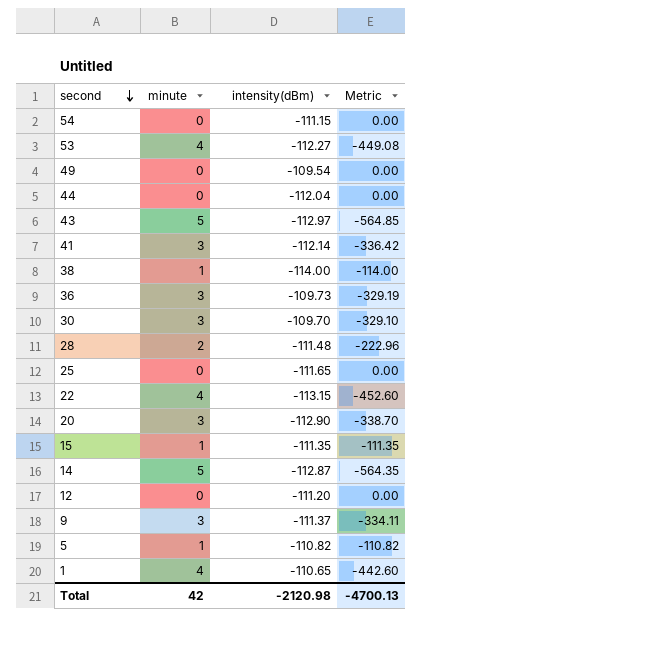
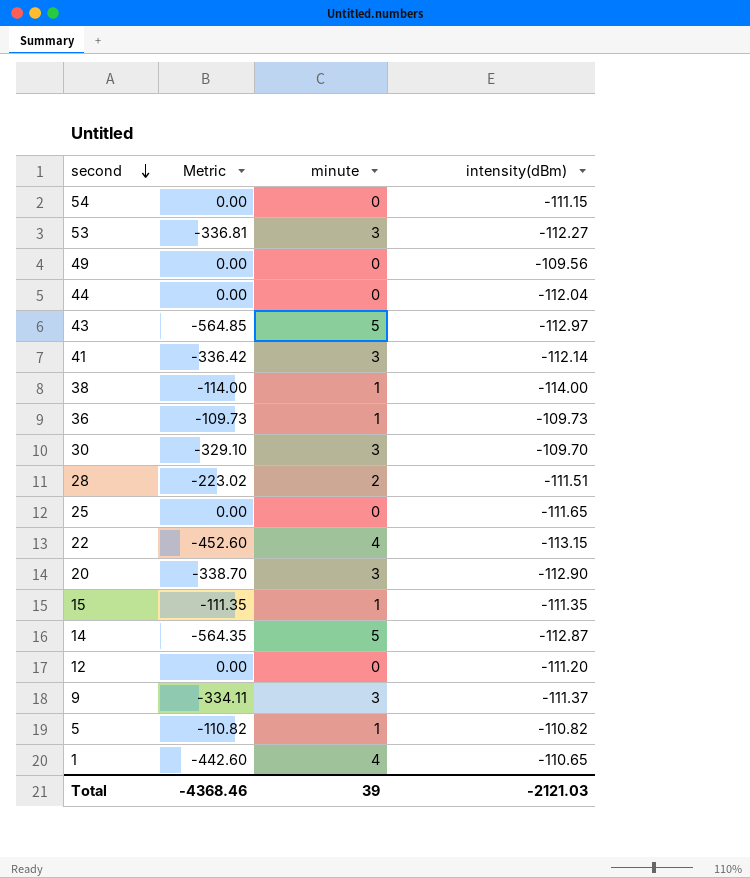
column Metric | position: 4 -> 2
53 | Metric: -449.08 -> -336.81
53 | minute: 4 -> 3
49 | intensity(dBm): -109.54 -> -109.56
36 | Metric: -329.19 -> -109.73
36 | minute: 3 -> 1
28 | Metric: -222.96 -> -223.02
28 | intensity(dBm): -111.48 -> -111.51
Total | Metric: -4700.13 -> -4368.46
Total | minute: 42 -> 39
Total | intensity(dBm): -2120.98 -> -2121.03

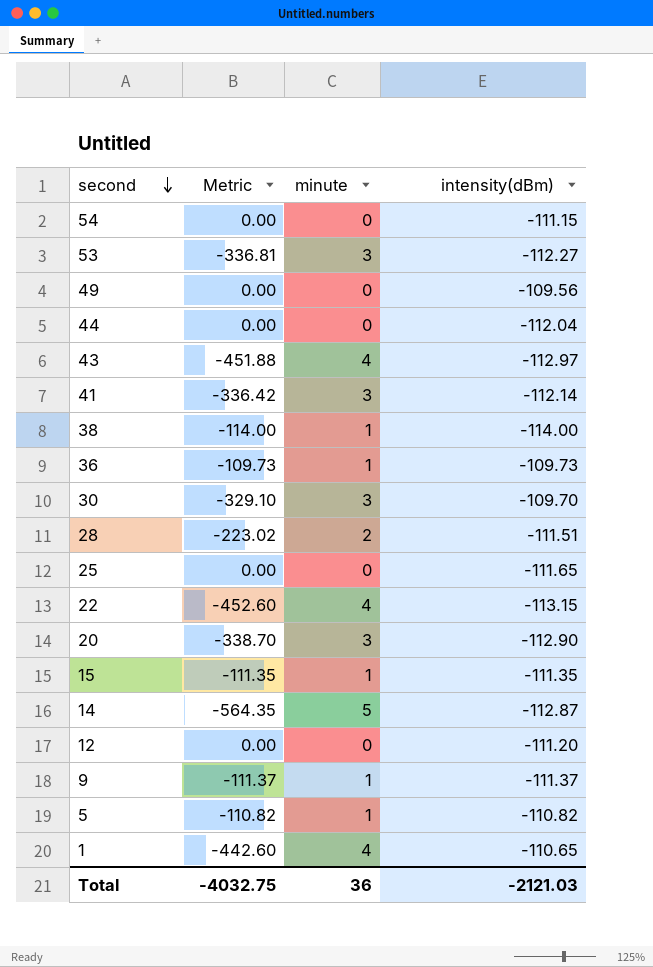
43 | Metric: -564.85 -> -451.88
43 | minute: 5 -> 4
9 | Metric: -334.11 -> -111.37
9 | minute: 3 -> 1
Total | Metric: -4368.46 -> -4032.75
Total | minute: 39 -> 36

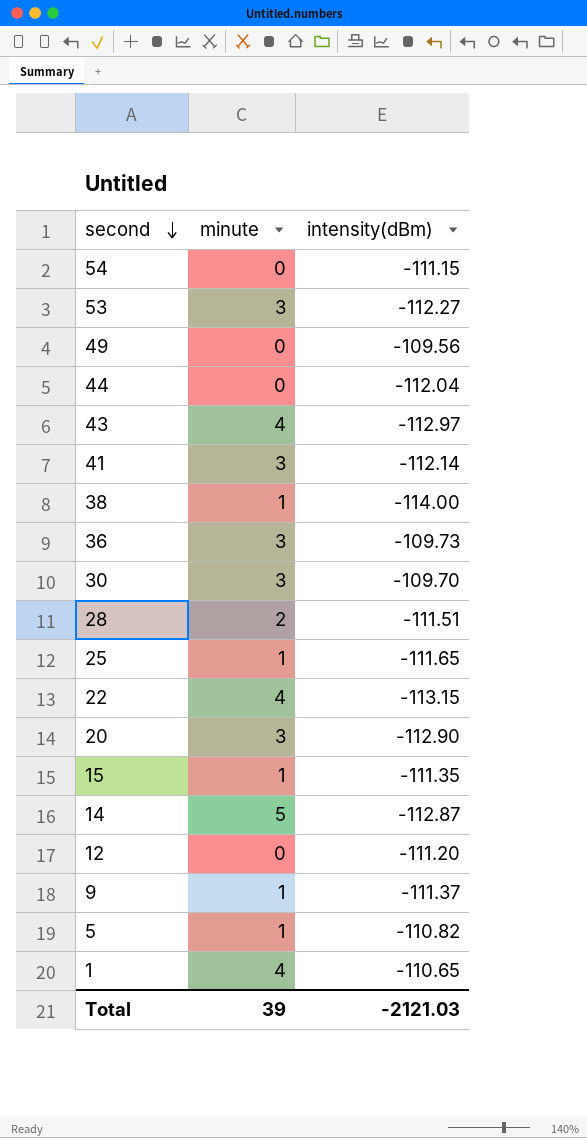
column Metric | formula: [minute] * [intensity(dBm)] -> none
36 | minute: 1 -> 3
25 | minute: 0 -> 1
Total | minute: 36 -> 39

